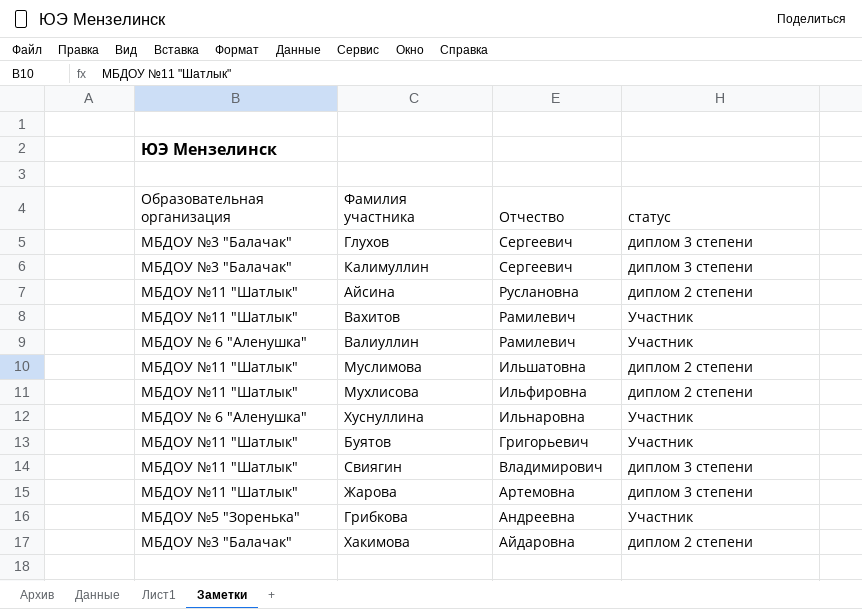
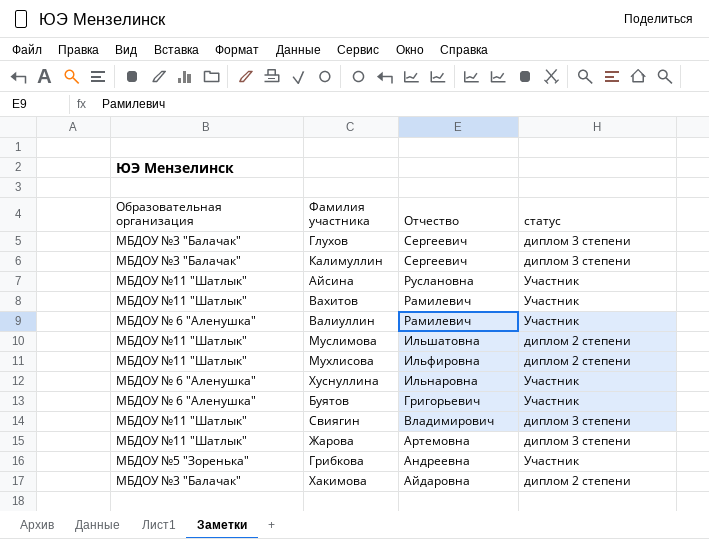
Айсина | статус: диплом 2 степени -> Участник
Буятов | Образовательная организация: МБДОУ №11 "Шатлык" -> МБДОУ № 6 "Аленушка"

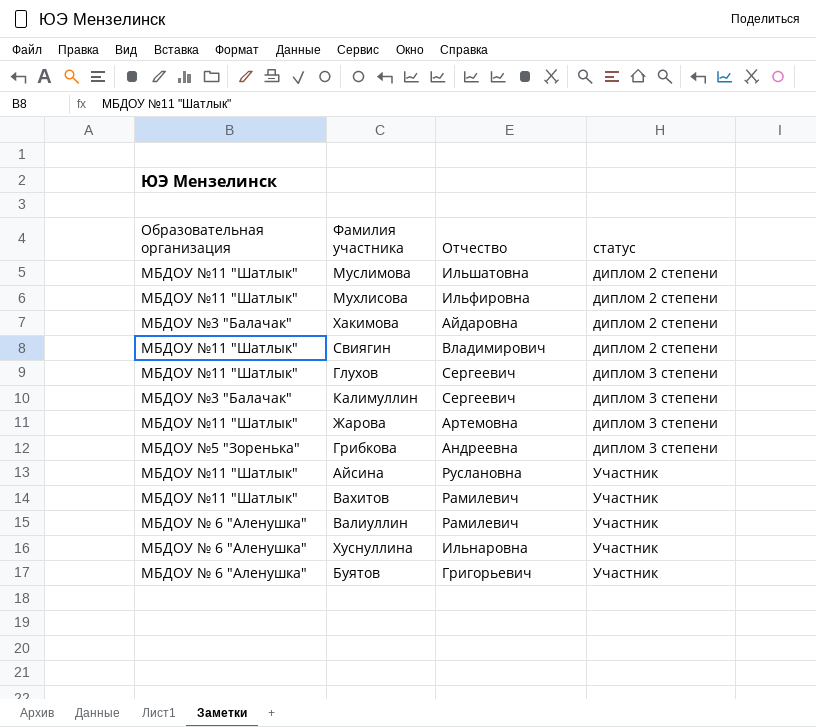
row order: Отчество descending -> статус ascending
Свиягин | статус: диплом 3 степени -> диплом 2 степени
Глухов | Образовательная организация: МБДОУ №3 "Балачак" -> МБДОУ №11 "Шатлык"
Грибкова | статус: Участник -> диплом 3 степени

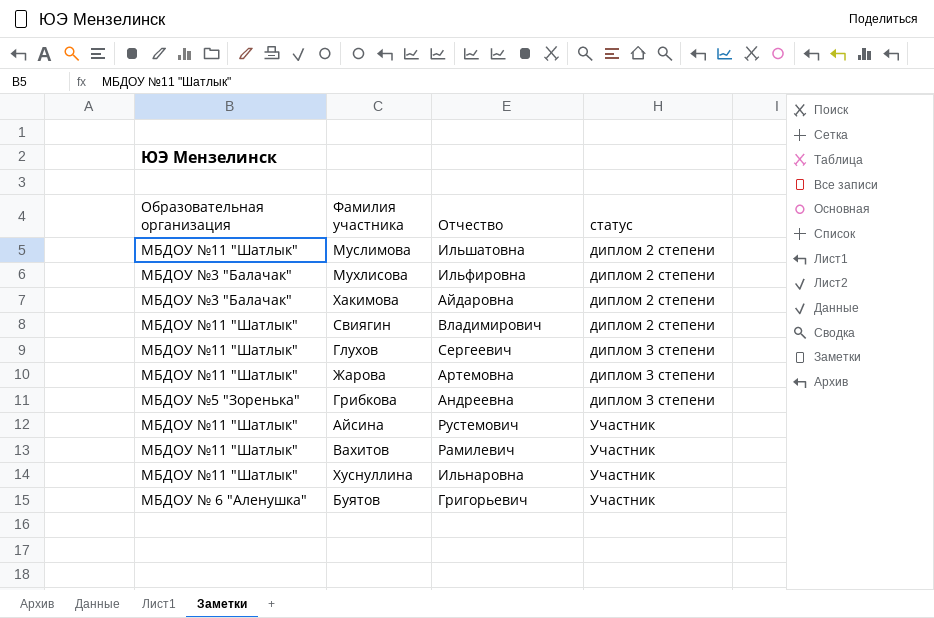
row Калимуллин: МБДОУ №3 "Балачак" | Сергеевич | диплом 3 степени -> none
row Валиуллин: МБДОУ № 6 "Аленушка" | Рамилевич | Участник -> none
Мухлисова | Образовательная организация: МБДОУ №11 "Шатлык" -> МБДОУ №3 "Балачак"
Айсина | Отчество: Руслановна -> Рустемович
Хуснуллина | Образовательная организация: МБДОУ № 6 "Аленушка" -> МБДОУ №11 "Шатлык"

